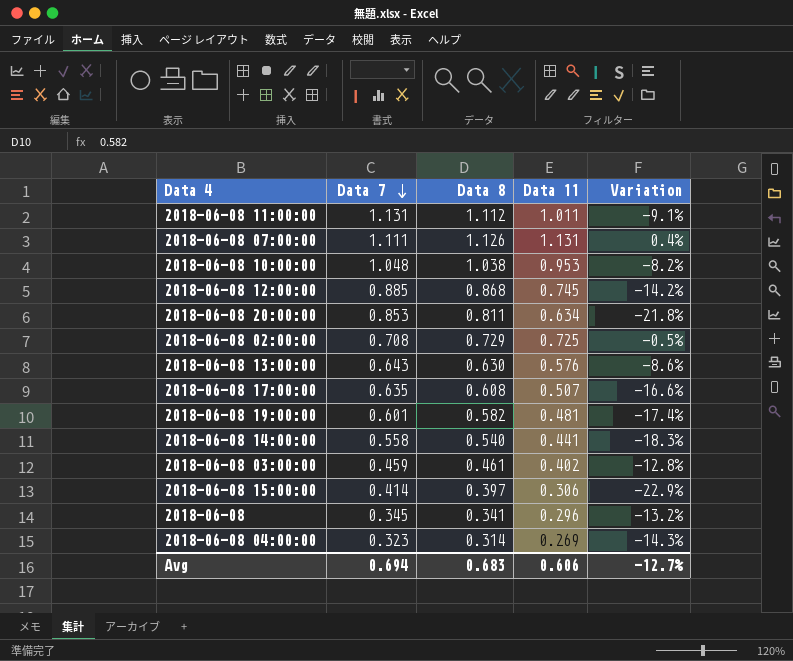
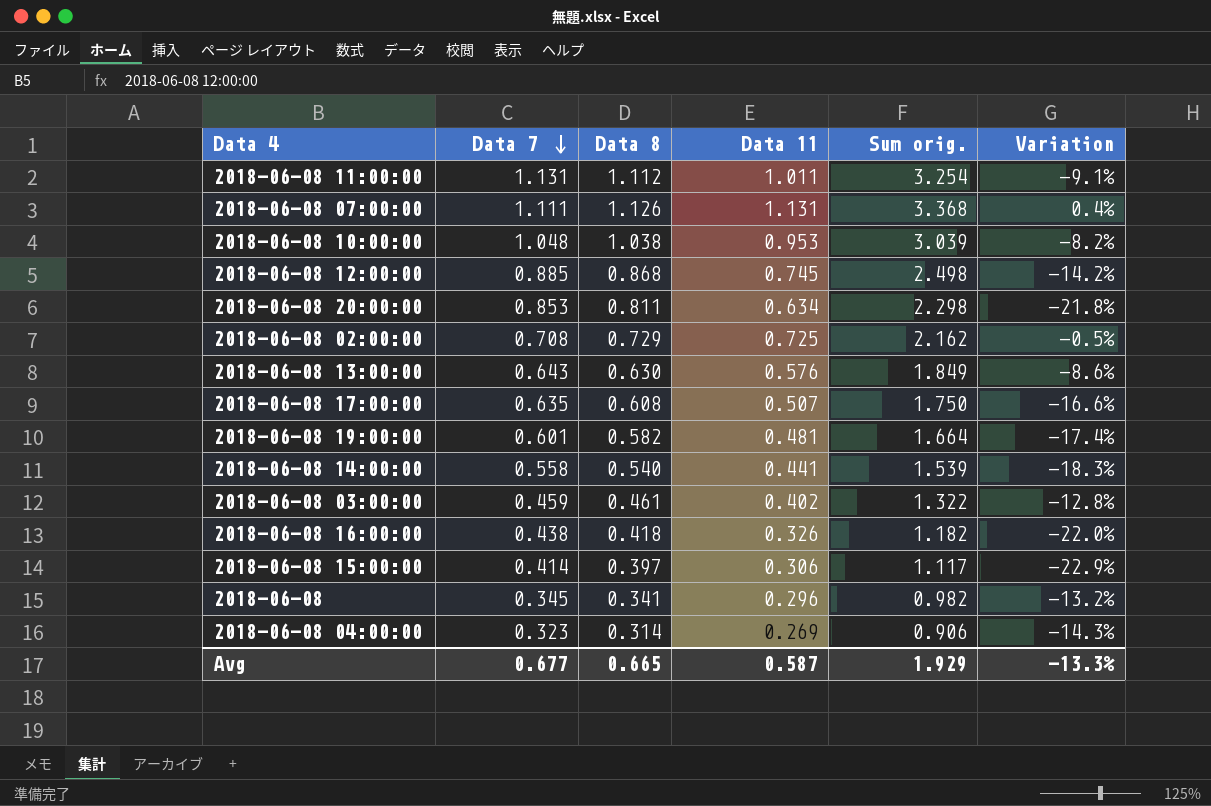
column Sum orig. | formula: none -> [Data 7] + [Data 8] + [Data 11]
row 2018-06-08 16:00:00: none -> 0.438 | 0.418 | 0.326 | 1.182 | -22.0%
Avg | Data 7: 0.694 -> 0.677
Avg | Data 8: 0.683 -> 0.665
Avg | Data 11: 0.606 -> 0.587
Avg | Variation: -12.7% -> -13.3%

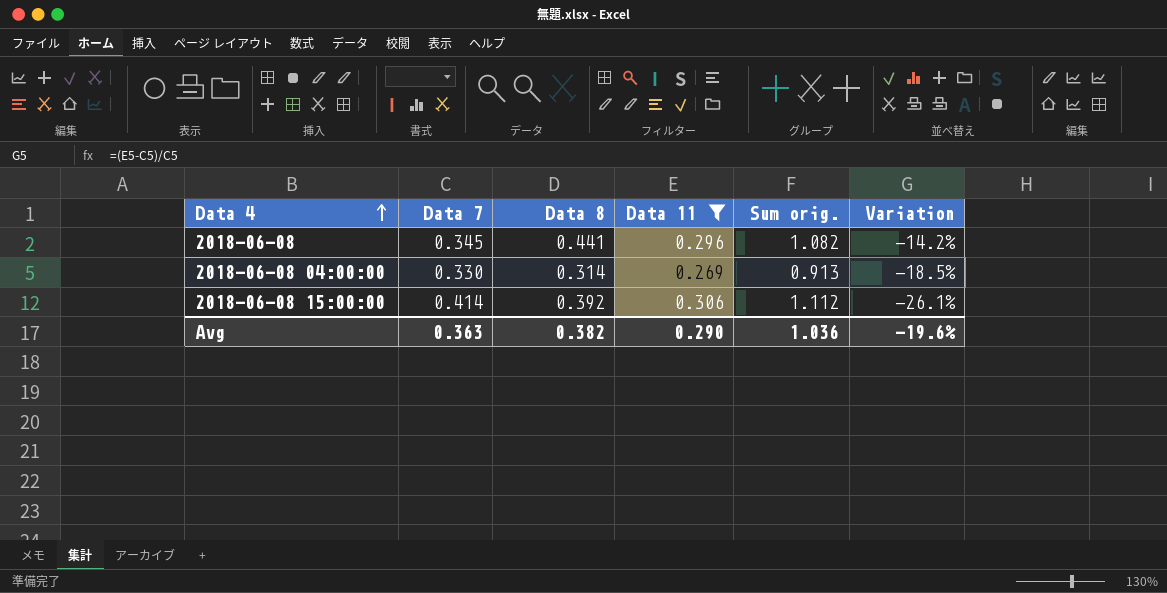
filter: none -> Data 11 <= 0.306
row order: Data 7 descending -> Data 4 ascending
column Variation | formula: ([Data 11] - [Data 8]) / [Data 8] -> ([Data 11] - [Data 7]) / [Data 7]
2018-06-08 | Data 8: 0.341 -> 0.441
2018-06-08 | Sum orig.: 0.982 -> 1.082
2018-06-08 04:00:00 | Data 7: 0.323 -> 0.330
2018-06-08 04:00:00 | Sum orig.: 0.906 -> 0.913
2018-06-08 15:00:00 | Data 8: 0.397 -> 0.392
2018-06-08 15:00:00 | Sum orig.: 1.117 -> 1.112
Avg | Data 7: 0.677 -> 0.363
Avg | Data 8: 0.665 -> 0.382
Avg | Data 11: 0.587 -> 0.290
Avg | Sum orig.: 1.929 -> 1.036
Avg | Variation: -13.3% -> -19.6%

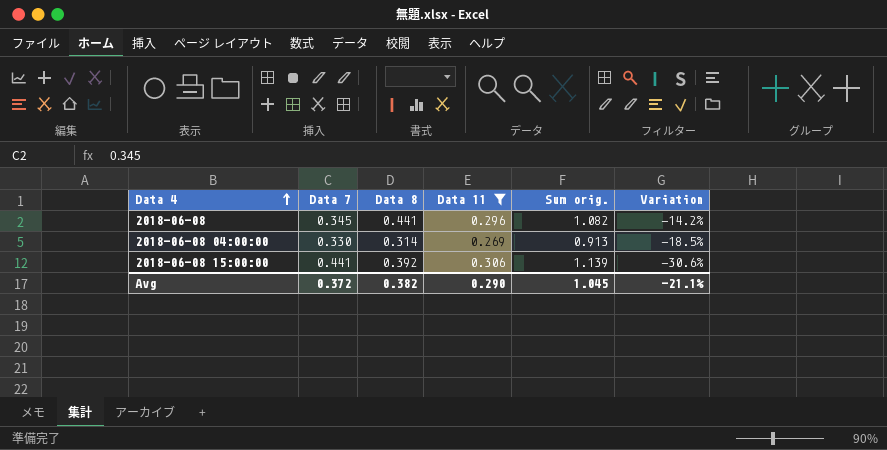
2018-06-08 15:00:00 | Data 7: 0.414 -> 0.441
2018-06-08 15:00:00 | Sum orig.: 1.112 -> 1.139
2018-06-08 15:00:00 | Variation: -26.1% -> -30.6%
Avg | Data 7: 0.363 -> 0.372
Avg | Sum orig.: 1.036 -> 1.045
Avg | Variation: -19.6% -> -21.1%

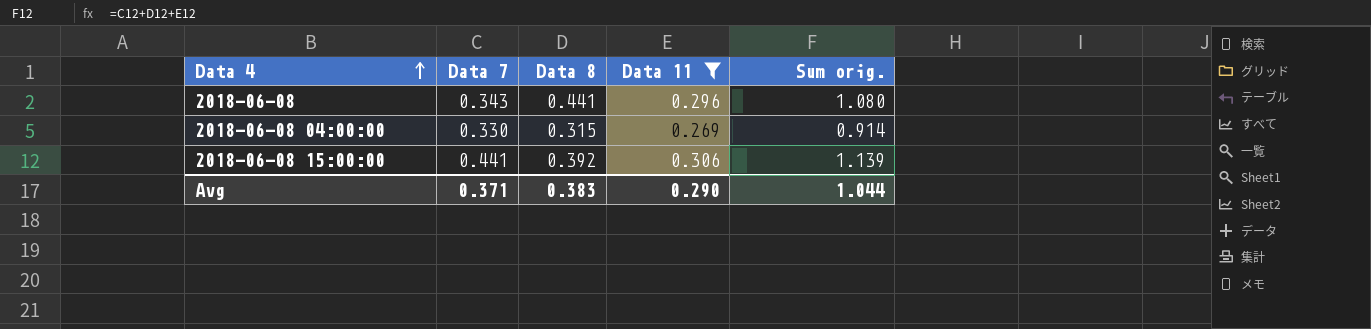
column Variation | formula: ([Data 11] - [Data 7]) / [Data 7] -> none
2018-06-08 | Data 7: 0.345 -> 0.343
2018-06-08 | Sum orig.: 1.082 -> 1.080
2018-06-08 04:00:00 | Data 8: 0.314 -> 0.315
2018-06-08 04:00:00 | Sum orig.: 0.913 -> 0.914
Avg | Data 7: 0.372 -> 0.371
Avg | Data 8: 0.382 -> 0.383
Avg | Sum orig.: 1.045 -> 1.044

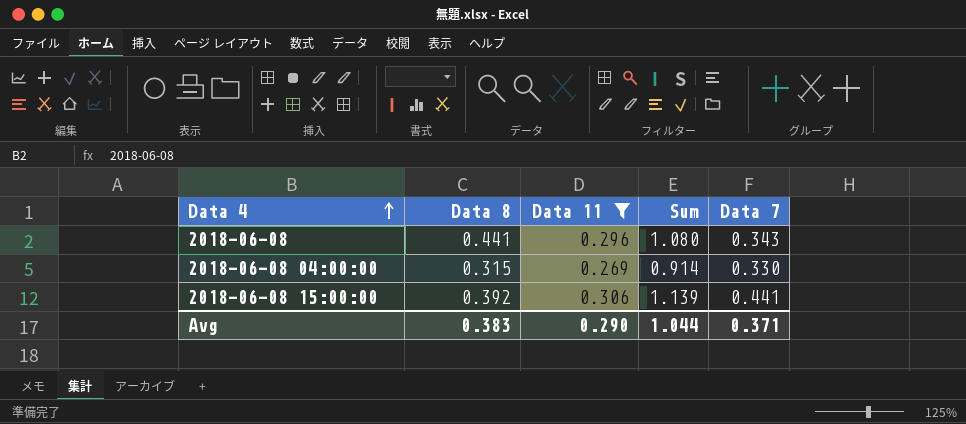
column name: Sum orig. -> Sum
column Data 7 | position: 2 -> 5

